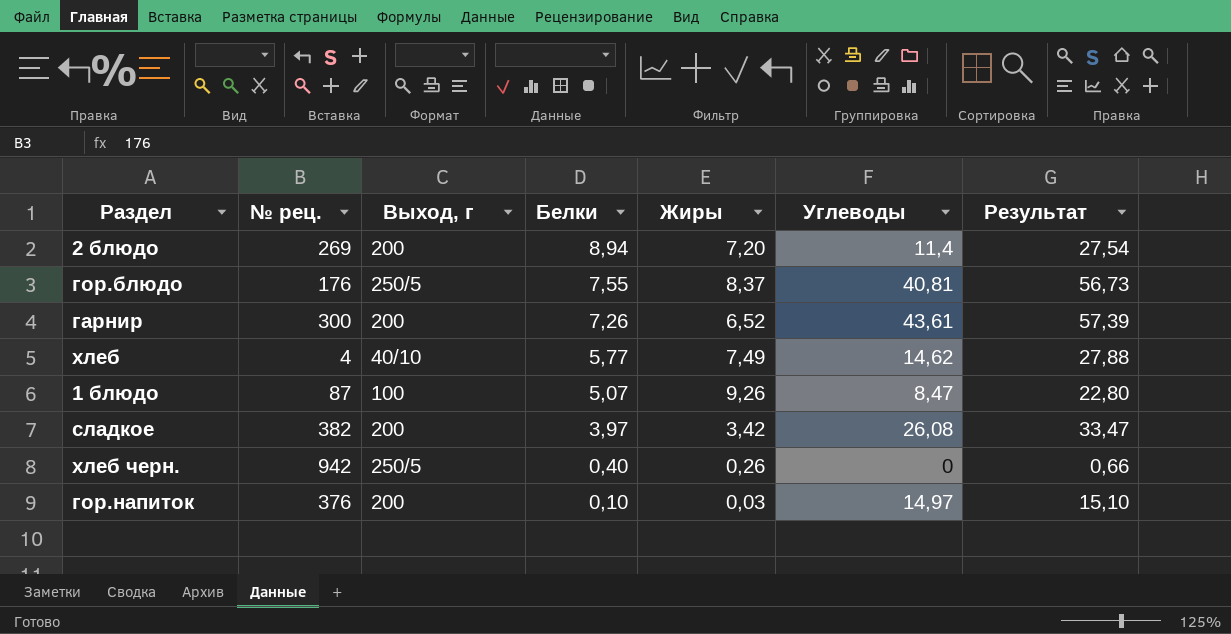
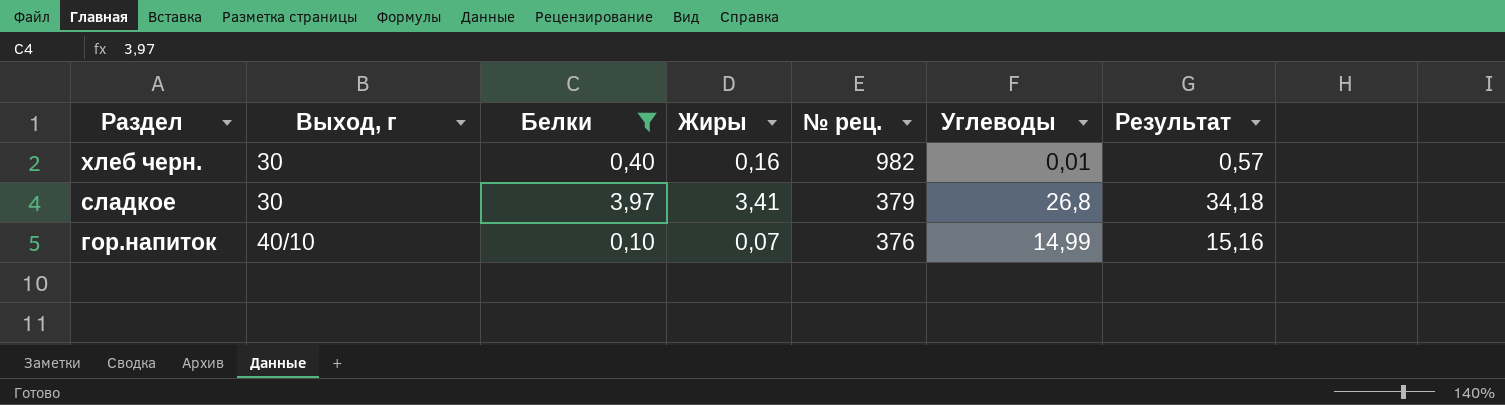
filter: none -> Белки <= 3,97
row order: Белки descending -> Раздел descending
column № рец. | position: 2 -> 5
хлеб черн. | Выход, г: 250/5 -> 30
хлеб черн. | Жиры: 0,26 -> 0,16
хлеб черн. | № рец.: 942 -> 982
хлеб черн. | Углеводы: 0 -> 0,01
хлеб черн. | Результат: 0,66 -> 0,57
сладкое | Выход, г: 200 -> 30
сладкое | Жиры: 3,42 -> 3,41
сладкое | № рец.: 382 -> 379
сладкое | Углеводы: 26,08 -> 26,8
сладкое | Результат: 33,47 -> 34,18
гор.напиток | Выход, г: 200 -> 40/10
гор.напиток | Жиры: 0,03 -> 0,07
гор.напиток | Углеводы: 14,97 -> 14,99
гор.напиток | Результат: 15,10 -> 15,16

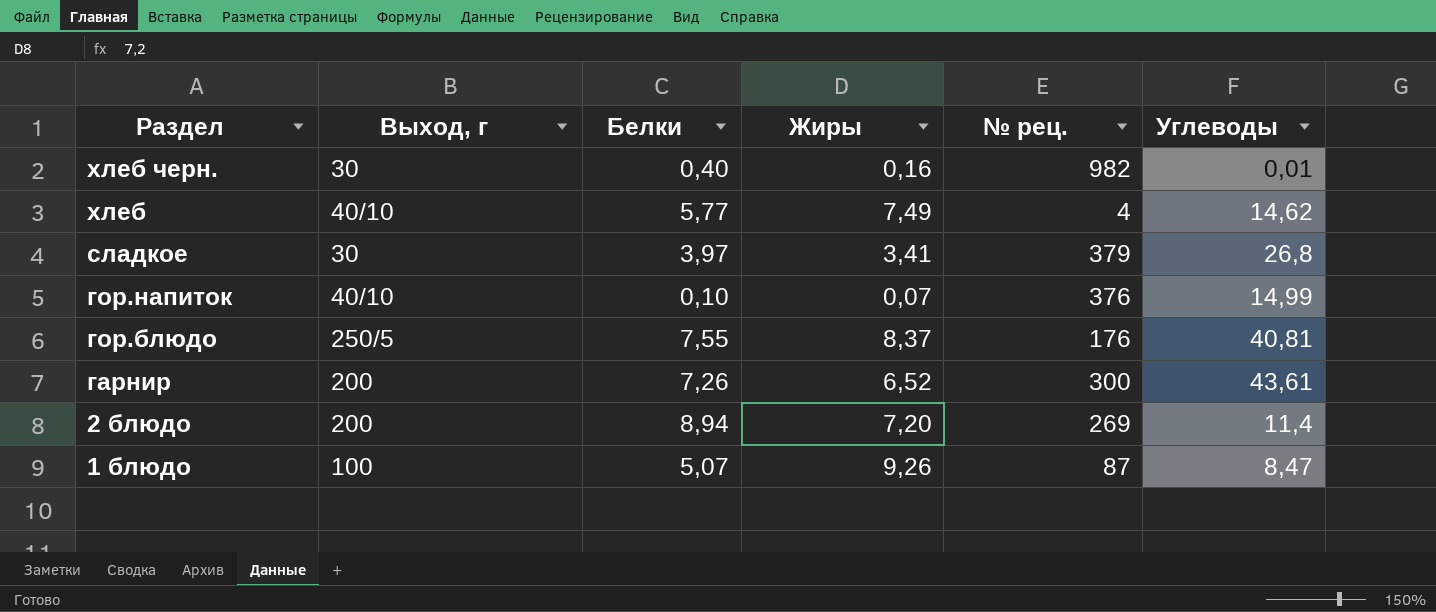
filter: Белки <= 3,97 -> none
column Результат | formula: [Белки] + [Жиры] + [Углеводы] -> none

